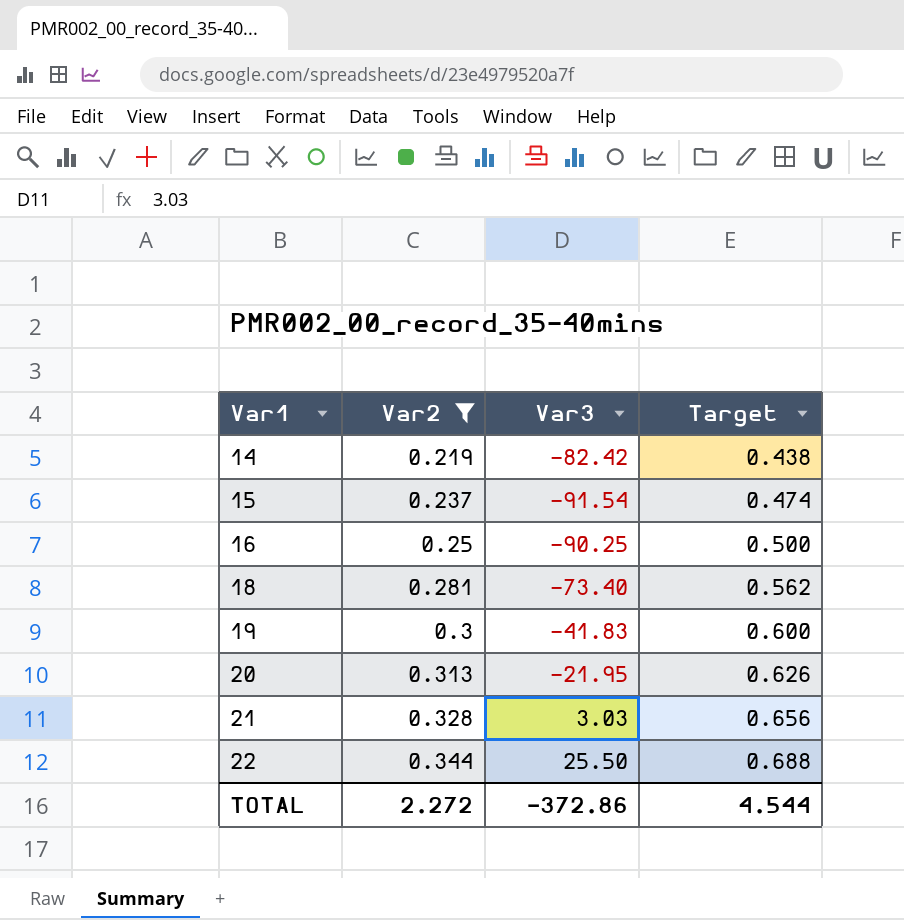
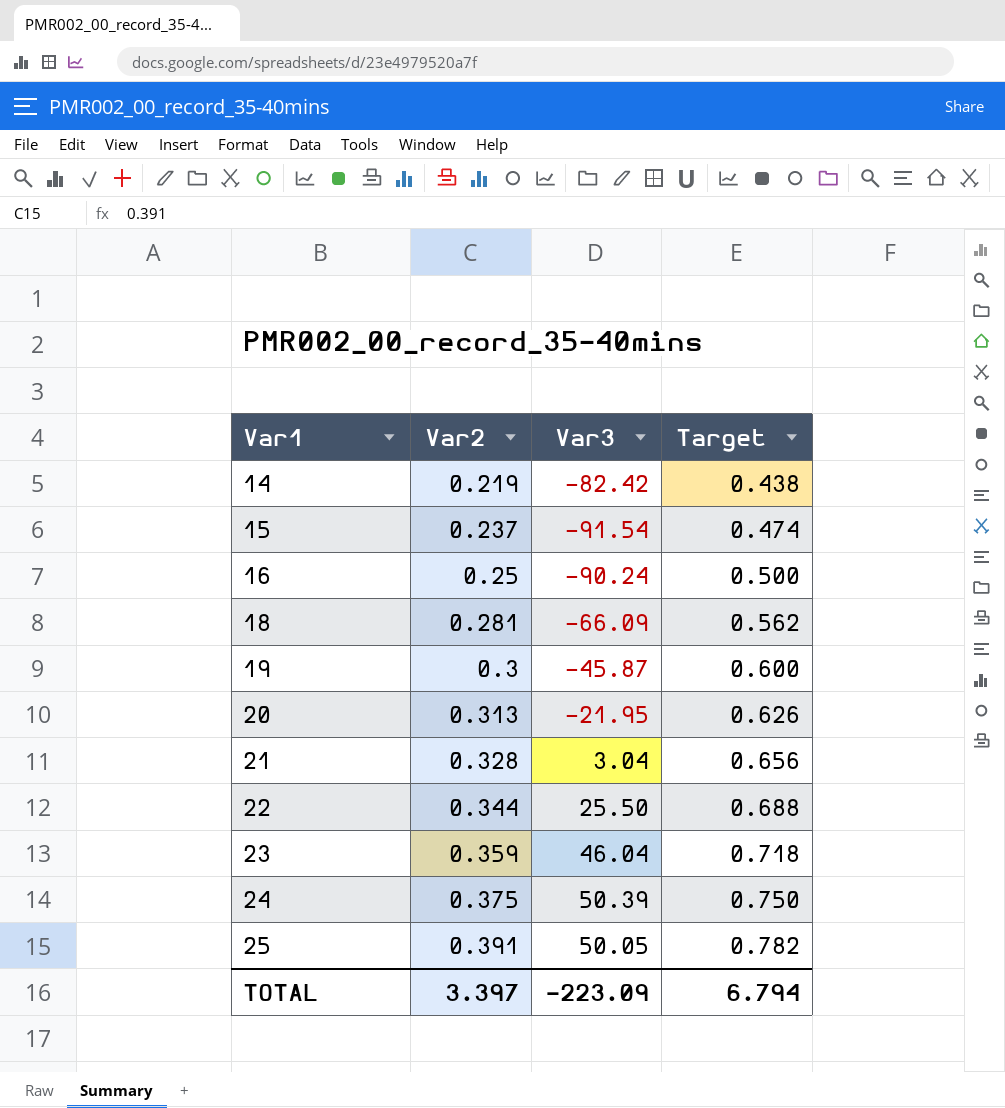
filter: Var2 <= 0.344 -> none
16 | Var3: -90.25 -> -90.24
18 | Var3: -73.40 -> -66.09
19 | Var3: -41.83 -> -45.87
21 | Var3: 3.03 -> 3.04
TOTAL | Var2: 2.272 -> 3.397
TOTAL | Var3: -372.86 -> -223.09
TOTAL | Target: 4.544 -> 6.794

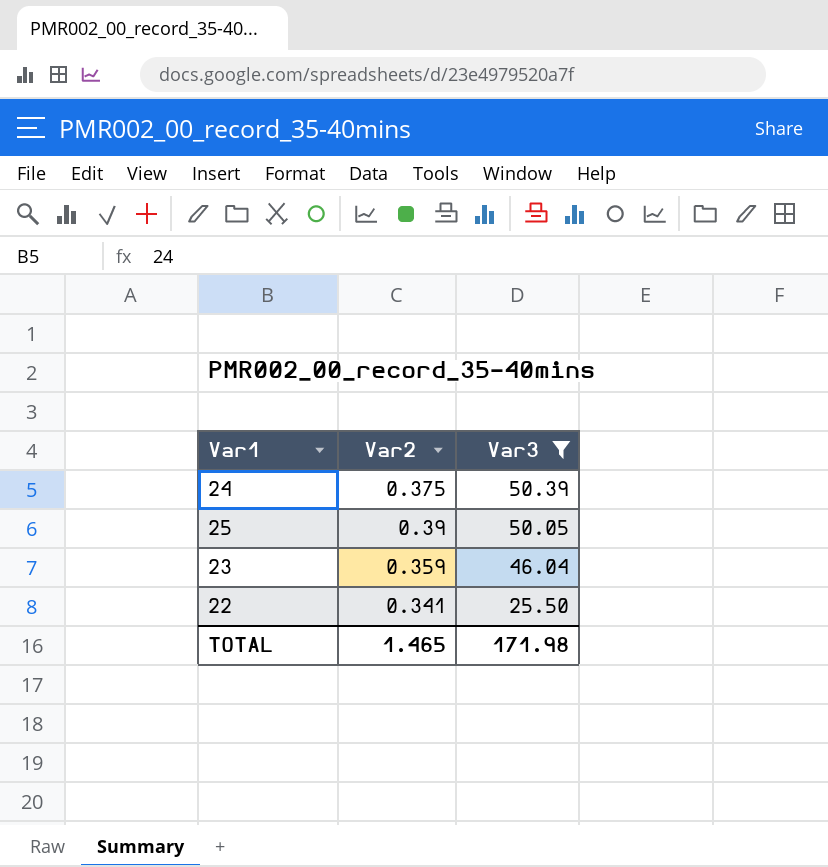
filter: none -> Var3 >= 25.50
row order: Var1 ascending -> Var3 descending
column Target | formula: [Var2] * 2 -> none
25 | Var2: 0.391 -> 0.39
22 | Var2: 0.344 -> 0.341
TOTAL | Var2: 3.397 -> 1.465
TOTAL | Var3: -223.09 -> 171.98

